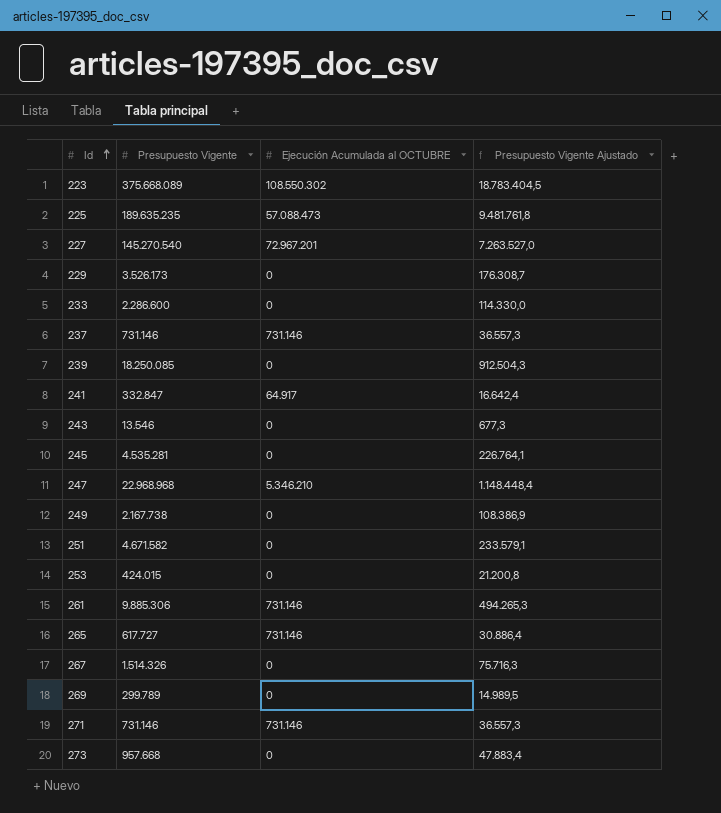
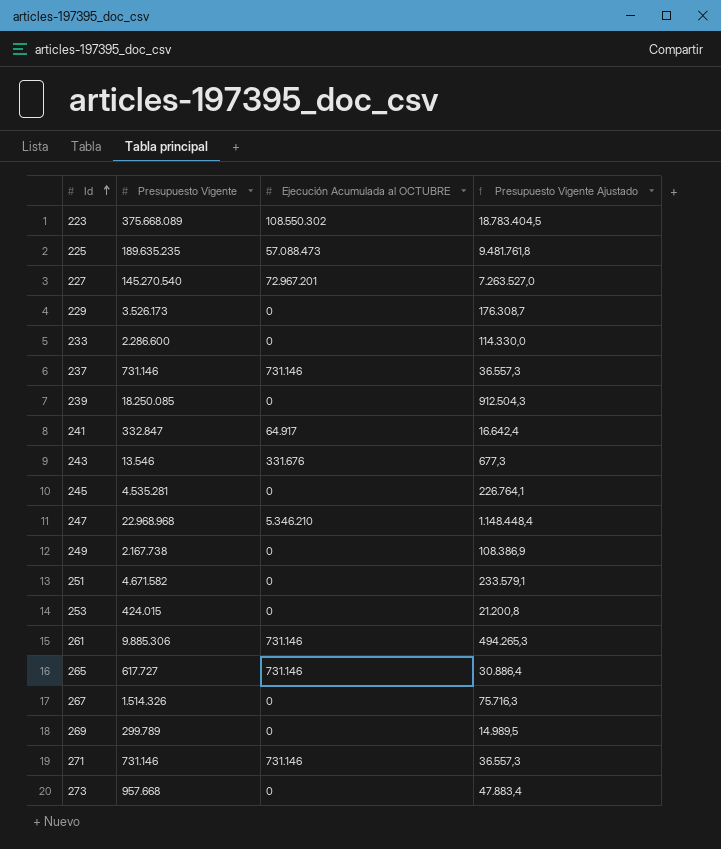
243 | Ejecución Acumulada al OCTUBRE: 0 -> 331.676

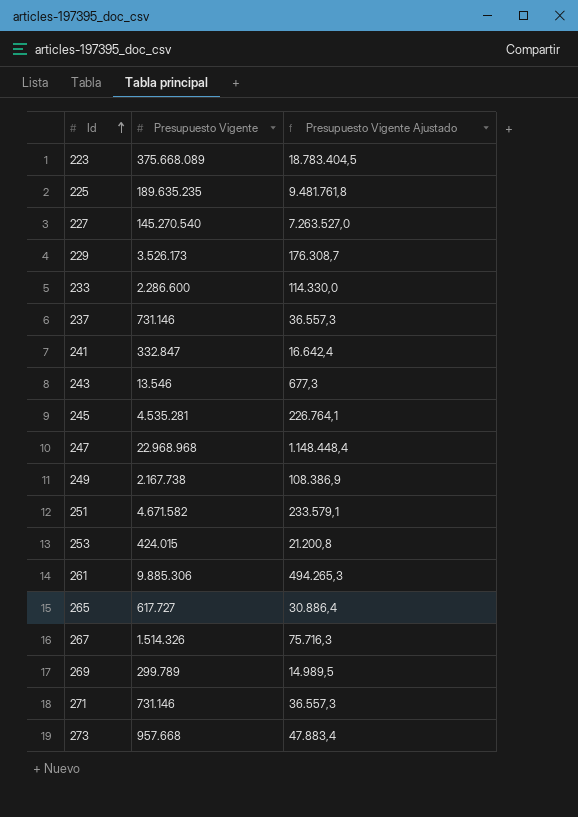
column Ejecución Acumulada al OCTUBRE | position: 3 -> none
row 239: 18.250.085 | 0 | 912.504,3 -> none

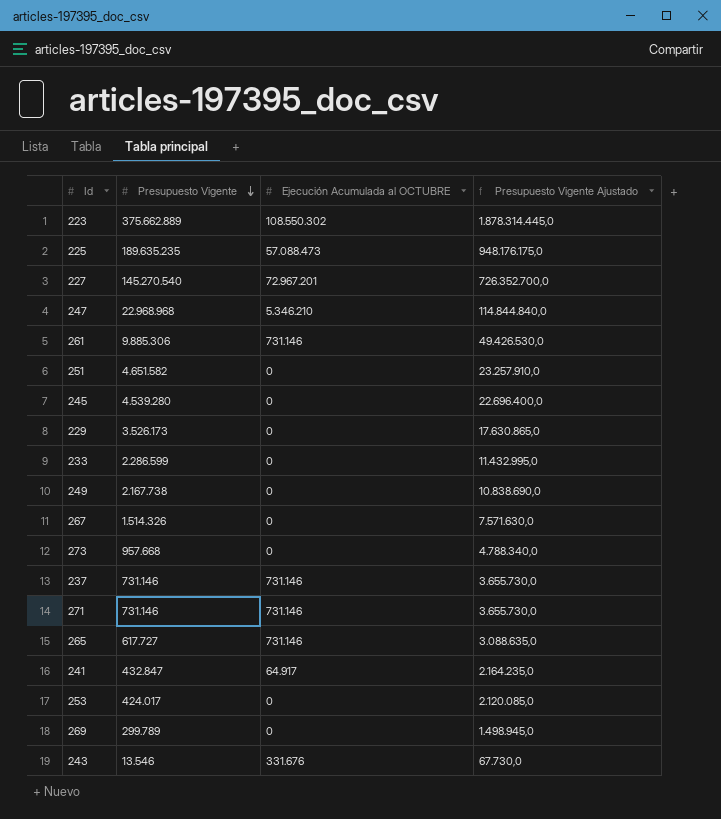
row order: Id ascending -> Presupuesto Vigente descending
column Ejecución Acumulada al OCTUBRE | position: none -> 3
column Presupuesto Vigente Ajustado | formula: [Presupuesto Vigente] * 0,05 -> [Presupuesto Vigente] * 5
223 | Presupuesto Vigente: 375.668.089 -> 375.662.889
251 | Presupuesto Vigente: 4.671.582 -> 4.651.582
245 | Presupuesto Vigente: 4.535.281 -> 4.539.280
233 | Presupuesto Vigente: 2.286.600 -> 2.286.599
241 | Presupuesto Vigente: 332.847 -> 432.847
253 | Presupuesto Vigente: 424.015 -> 424.017

